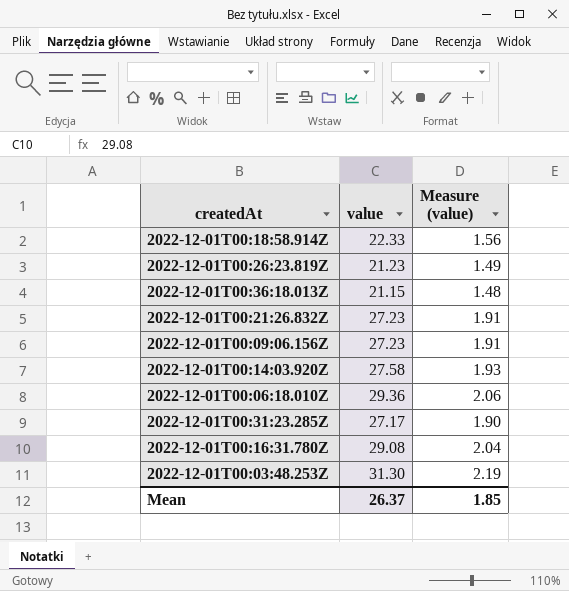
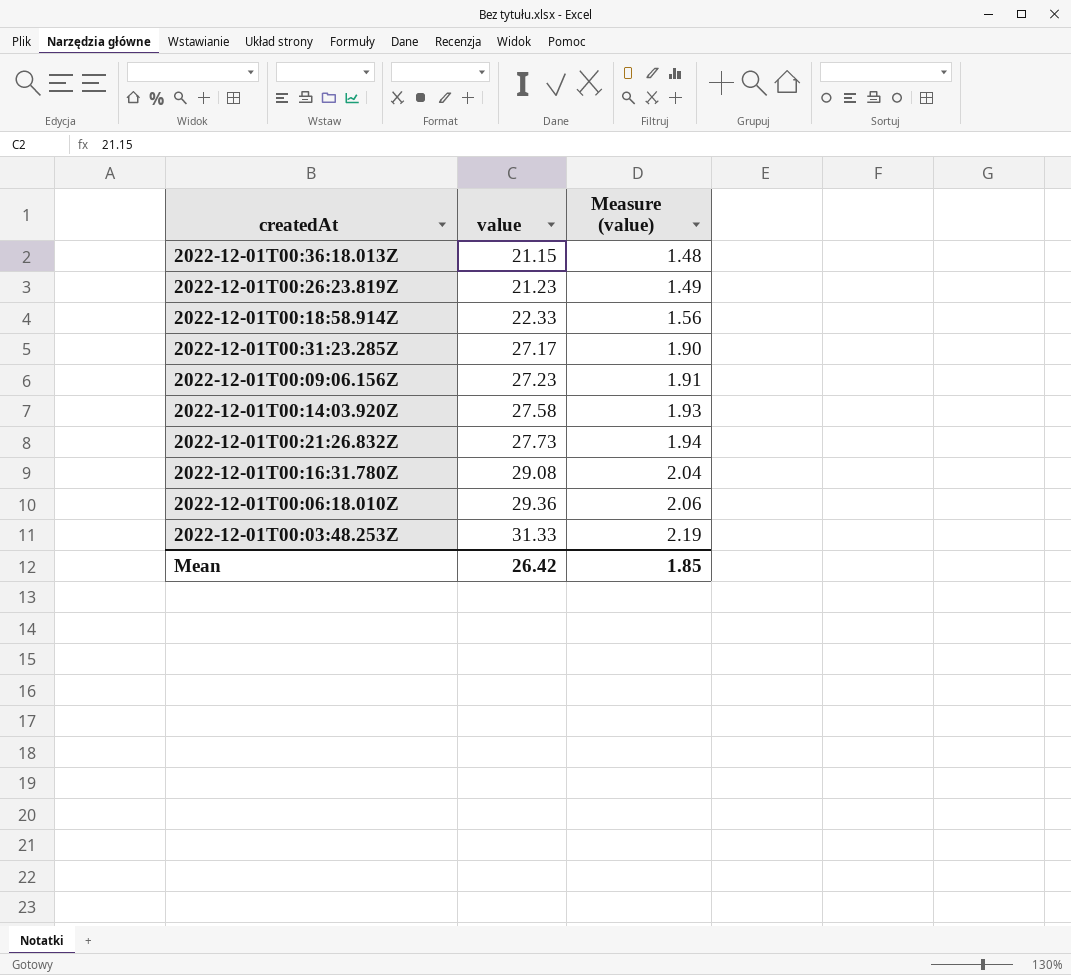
row order: none -> value ascending
2022-12-01T00:21:26.832Z | value: 27.23 -> 27.73
2022-12-01T00:21:26.832Z | Measure (value): 1.91 -> 1.94
2022-12-01T00:03:48.253Z | value: 31.30 -> 31.33
Mean | value: 26.37 -> 26.42

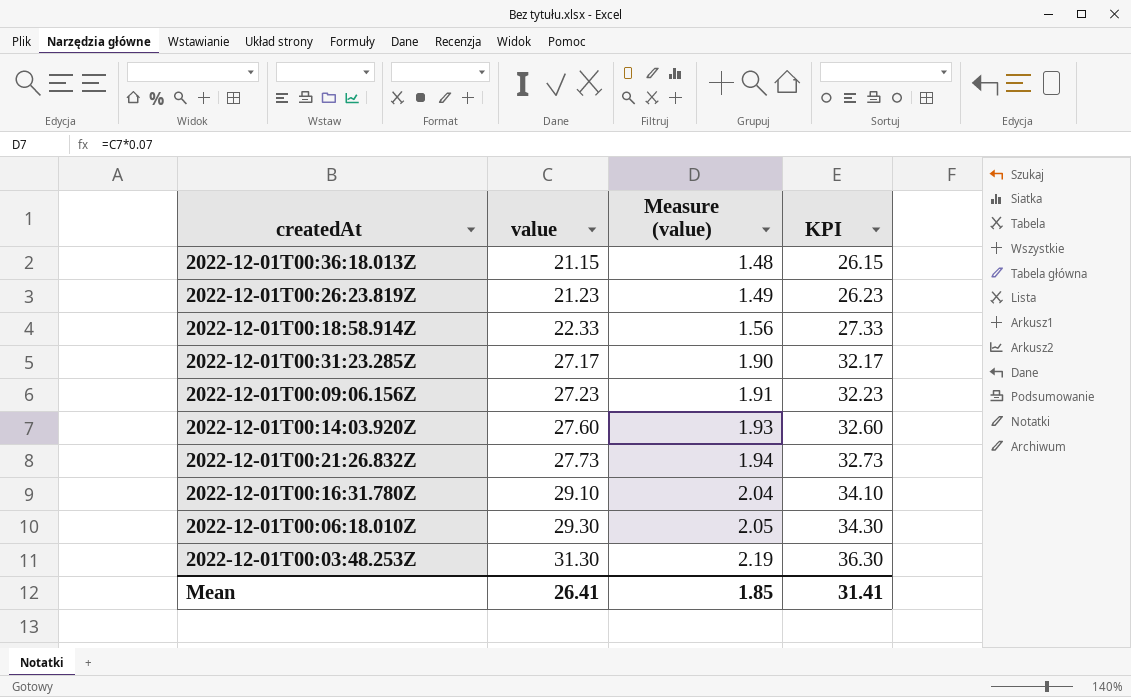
column KPI | formula: none -> [value] + 5
2022-12-01T00:14:03.920Z | value: 27.58 -> 27.60
2022-12-01T00:16:31.780Z | value: 29.08 -> 29.10
2022-12-01T00:06:18.010Z | value: 29.36 -> 29.30
2022-12-01T00:06:18.010Z | Measure (value): 2.06 -> 2.05
2022-12-01T00:03:48.253Z | value: 31.33 -> 31.30
Mean | value: 26.42 -> 26.41

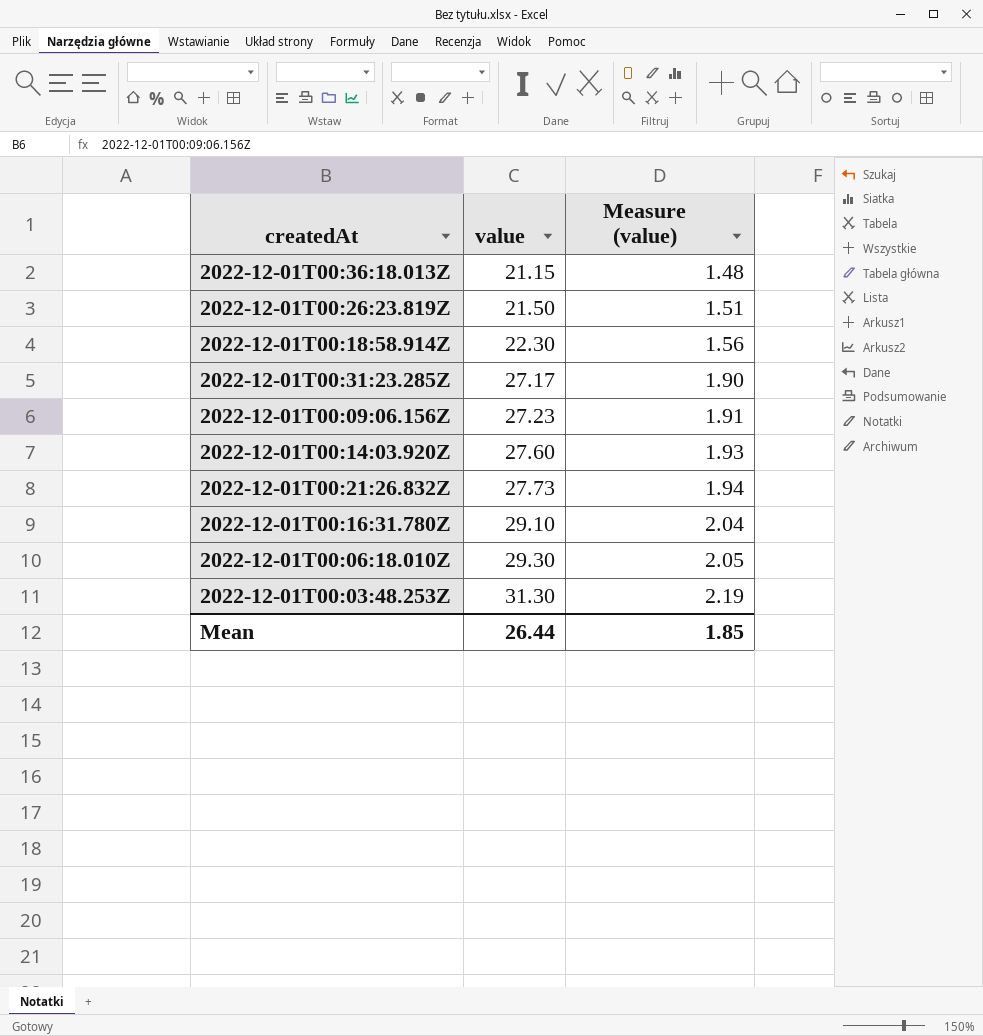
column KPI | formula: [value] + 5 -> none
2022-12-01T00:26:23.819Z | value: 21.23 -> 21.50
2022-12-01T00:26:23.819Z | Measure (value): 1.49 -> 1.51
2022-12-01T00:18:58.914Z | value: 22.33 -> 22.30
Mean | value: 26.41 -> 26.44

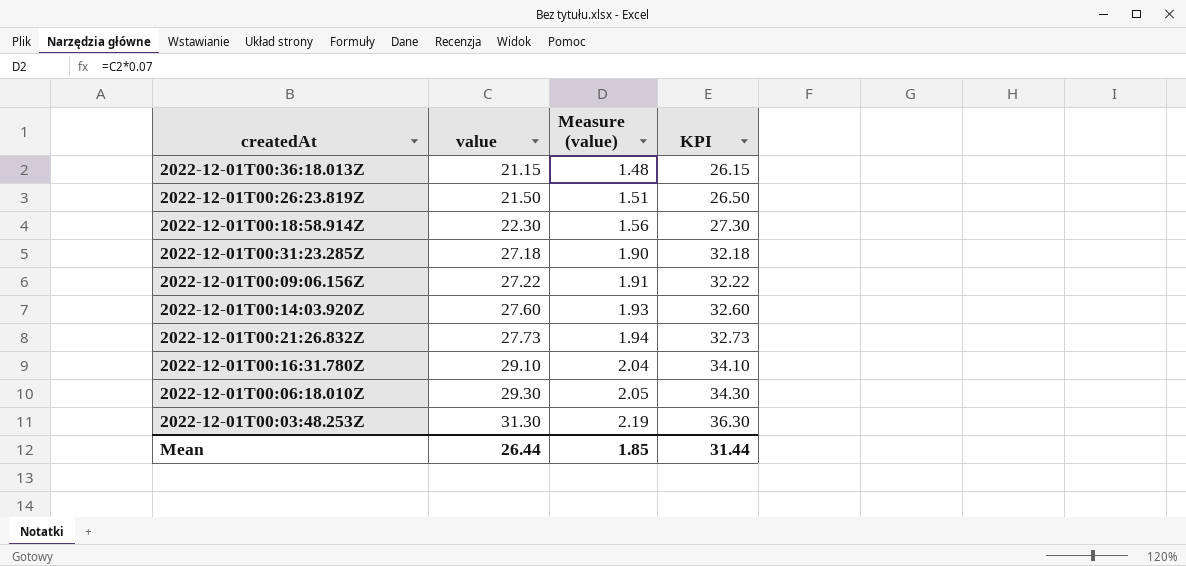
column KPI | formula: none -> [value] + 5
2022-12-01T00:31:23.285Z | value: 27.17 -> 27.18
2022-12-01T00:09:06.156Z | value: 27.23 -> 27.22

